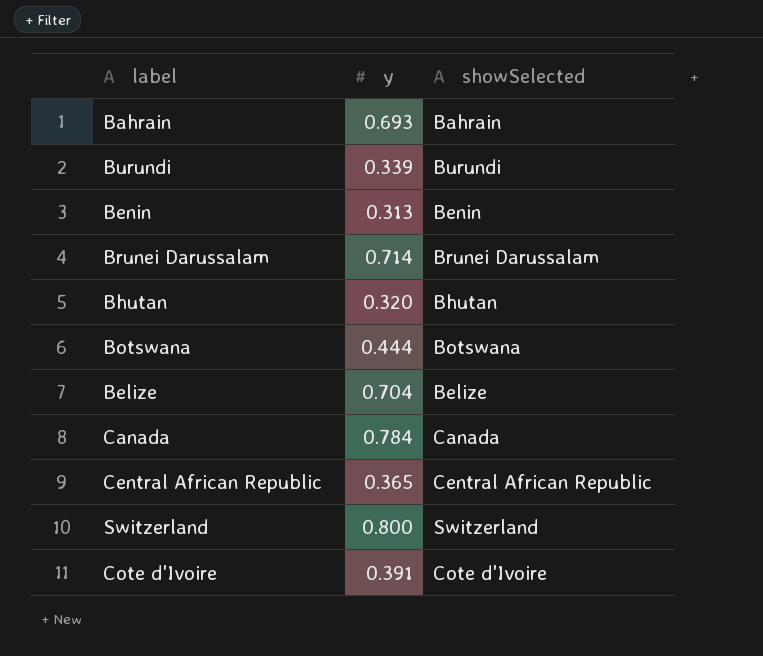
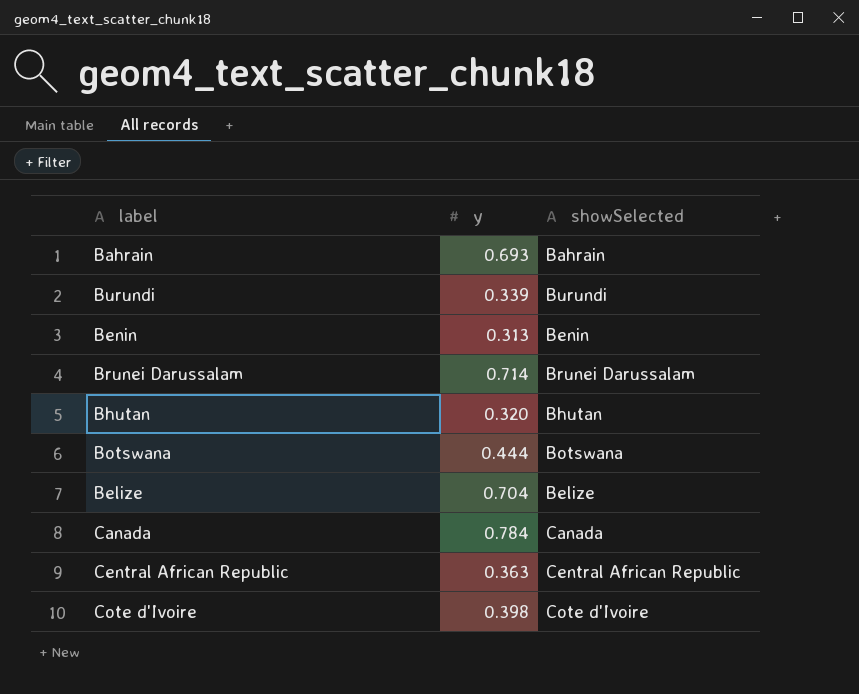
row Switzerland: 0.800 | Switzerland -> none
Central African Republic | y: 0.365 -> 0.363
Cote d'Ivoire | y: 0.391 -> 0.398

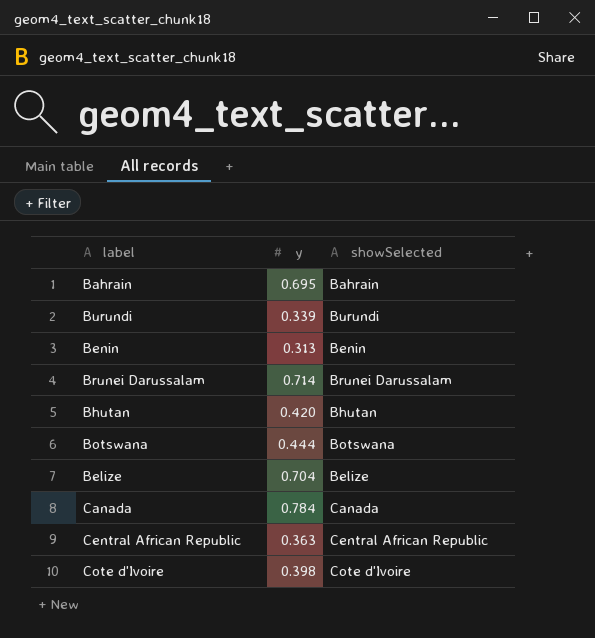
Bahrain | y: 0.693 -> 0.695
Bhutan | y: 0.320 -> 0.420

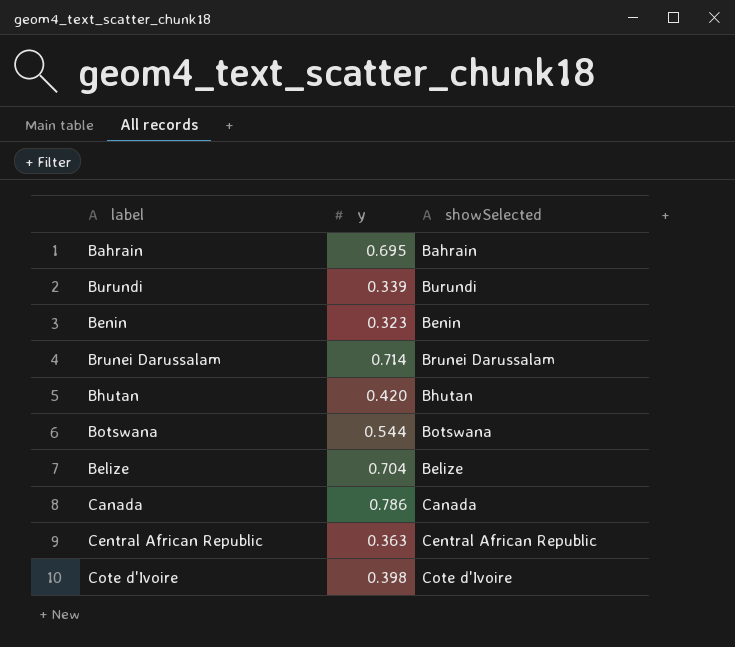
Benin | y: 0.313 -> 0.323
Botswana | y: 0.444 -> 0.544
Canada | y: 0.784 -> 0.786

